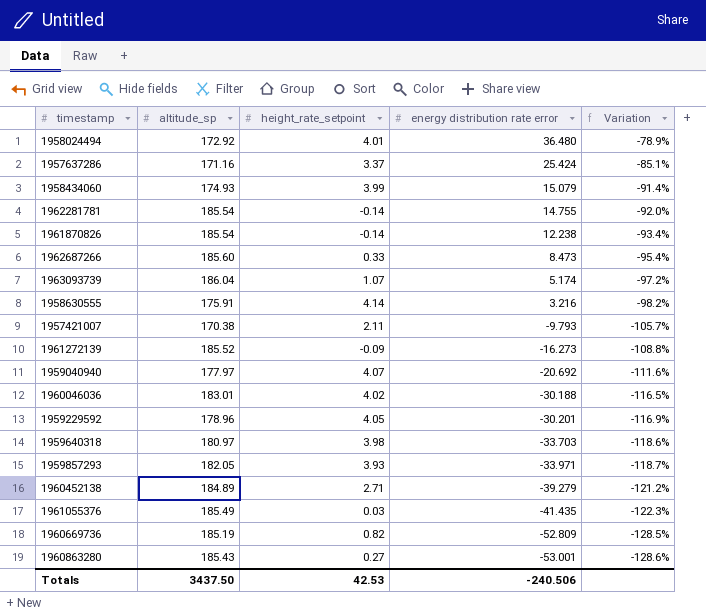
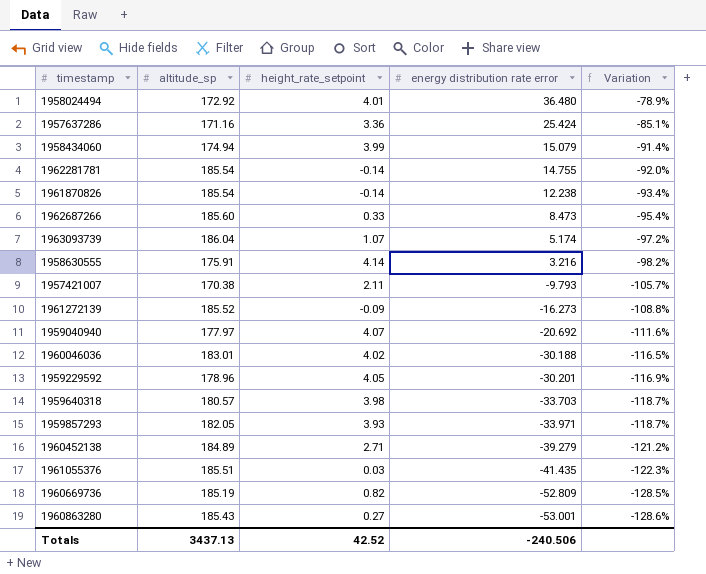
1957637286 | height_rate_setpoint: 3.37 -> 3.36
1958434060 | altitude_sp: 174.93 -> 174.94
1959640318 | altitude_sp: 180.97 -> 180.57
1959640318 | Variation: -118.6% -> -118.7%
1961055376 | altitude_sp: 185.49 -> 185.51
Totals | altitude_sp: 3437.50 -> 3437.13
Totals | height_rate_setpoint: 42.53 -> 42.52

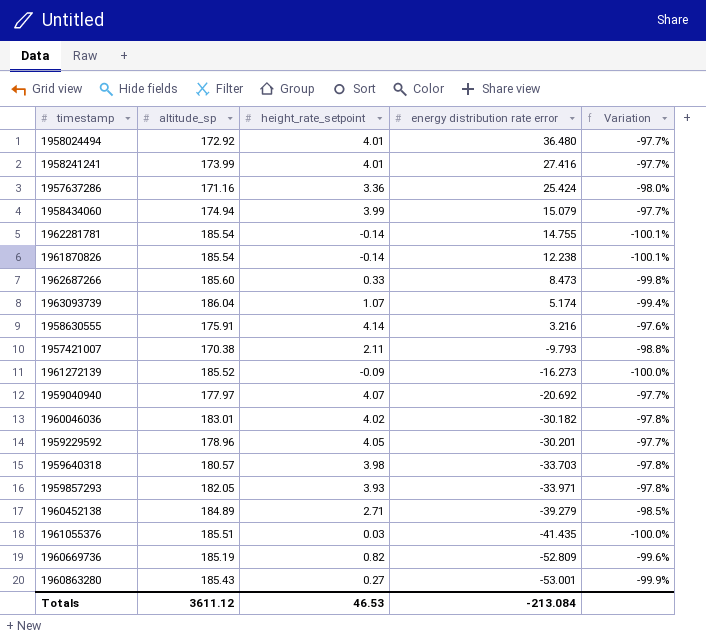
column Variation | formula: ([energy distribution rate error] - [altitude_sp]) / [altitude_sp] -> ([height_rate_setpoint] - [altitude_sp]) / [altitude_sp]
row 1958241241: none -> 173.99 | 4.01 | 27.416 | -97.7%
1960046036 | energy distribution rate error: -30.188 -> -30.182
Totals | altitude_sp: 3437.13 -> 3611.12
Totals | height_rate_setpoint: 42.52 -> 46.53
Totals | energy distribution rate error: -240.506 -> -213.084

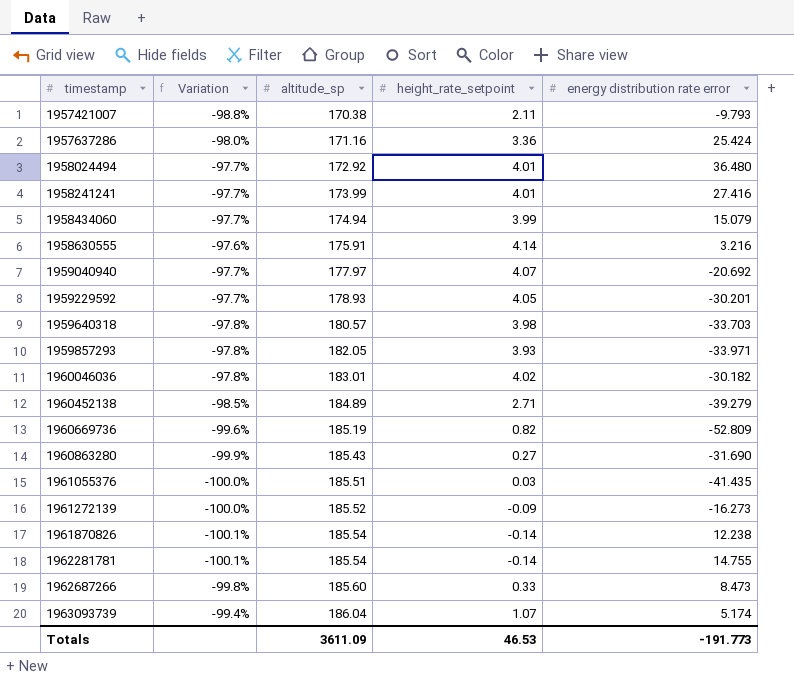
row order: energy distribution rate error descending -> timestamp ascending
column Variation | position: 5 -> 2
1959229592 | altitude_sp: 178.96 -> 178.93
1960863280 | energy distribution rate error: -53.001 -> -31.690
Totals | altitude_sp: 3611.12 -> 3611.09
Totals | energy distribution rate error: -213.084 -> -191.773

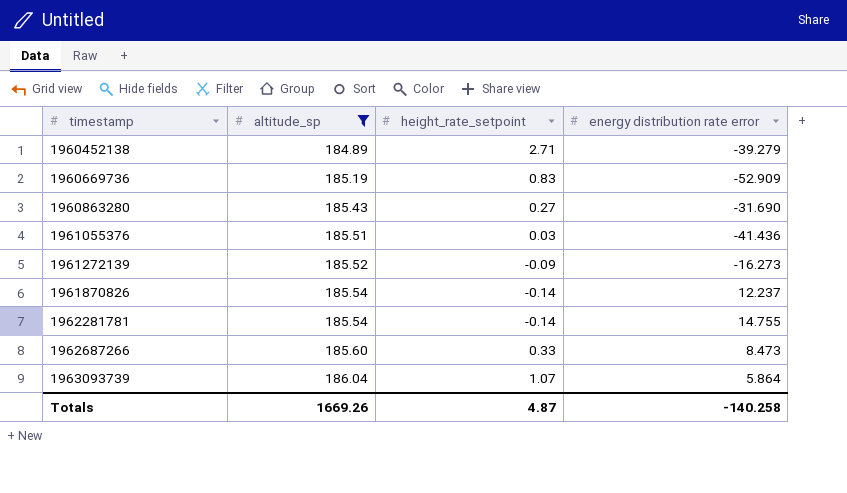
filter: none -> altitude_sp >= 184.89
column Variation | formula: ([height_rate_setpoint] - [altitude_sp]) / [altitude_sp] -> none
1960669736 | height_rate_setpoint: 0.82 -> 0.83
1960669736 | energy distribution rate error: -52.809 -> -52.909
1961055376 | energy distribution rate error: -41.435 -> -41.436
1961870826 | energy distribution rate error: 12.238 -> 12.237
1963093739 | energy distribution rate error: 5.174 -> 5.864
Totals | altitude_sp: 3611.09 -> 1669.26
Totals | height_rate_setpoint: 46.53 -> 4.87
Totals | energy distribution rate error: -191.773 -> -140.258

